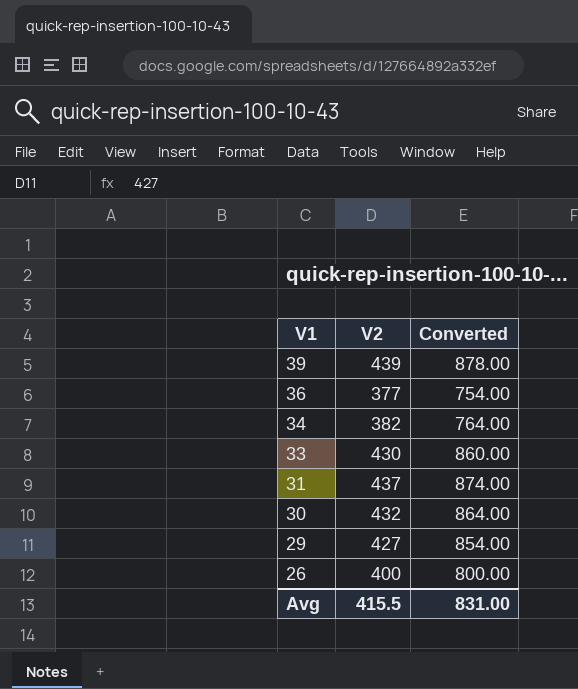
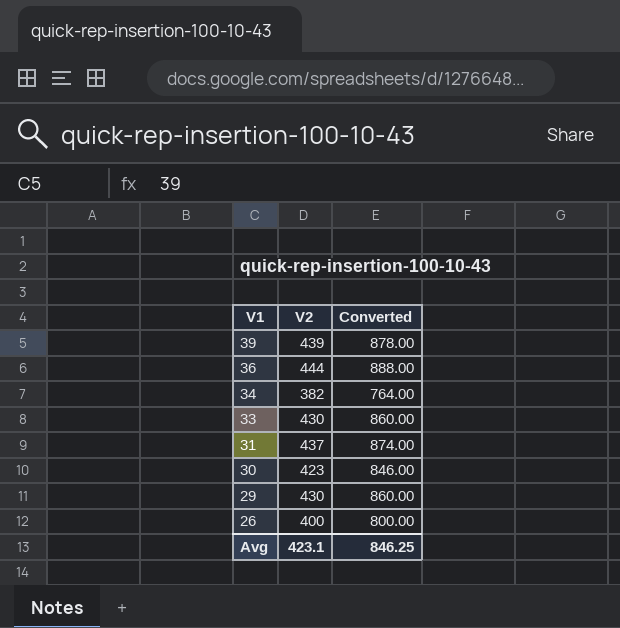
36 | V2: 377 -> 444
36 | Converted: 754.00 -> 888.00
30 | V2: 432 -> 423
30 | Converted: 864.00 -> 846.00
29 | V2: 427 -> 430
29 | Converted: 854.00 -> 860.00
Avg | V2: 415.5 -> 423.1
Avg | Converted: 831.00 -> 846.25

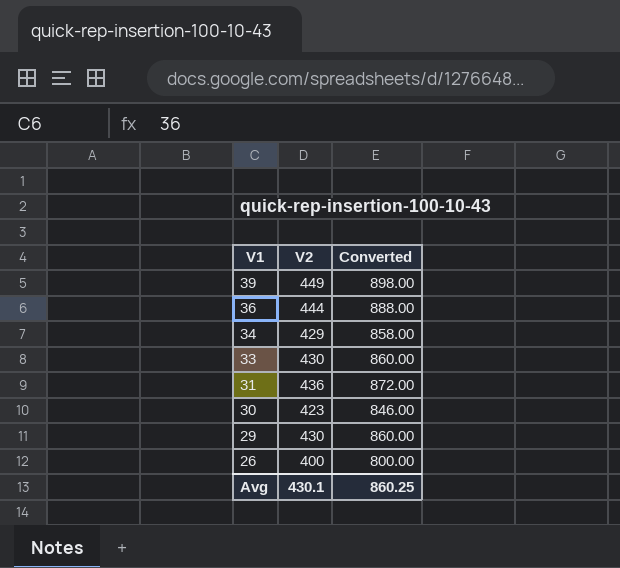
39 | V2: 439 -> 449
39 | Converted: 878.00 -> 898.00
34 | V2: 382 -> 429
34 | Converted: 764.00 -> 858.00
31 | V2: 437 -> 436
31 | Converted: 874.00 -> 872.00
Avg | V2: 423.1 -> 430.1
Avg | Converted: 846.25 -> 860.25

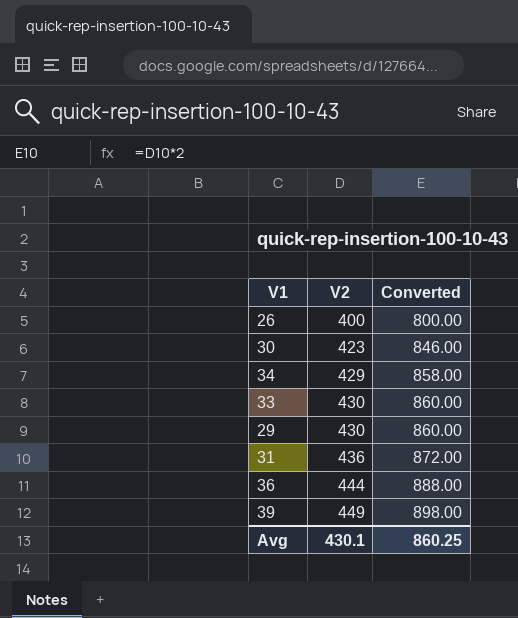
row order: V1 descending -> V2 ascending

